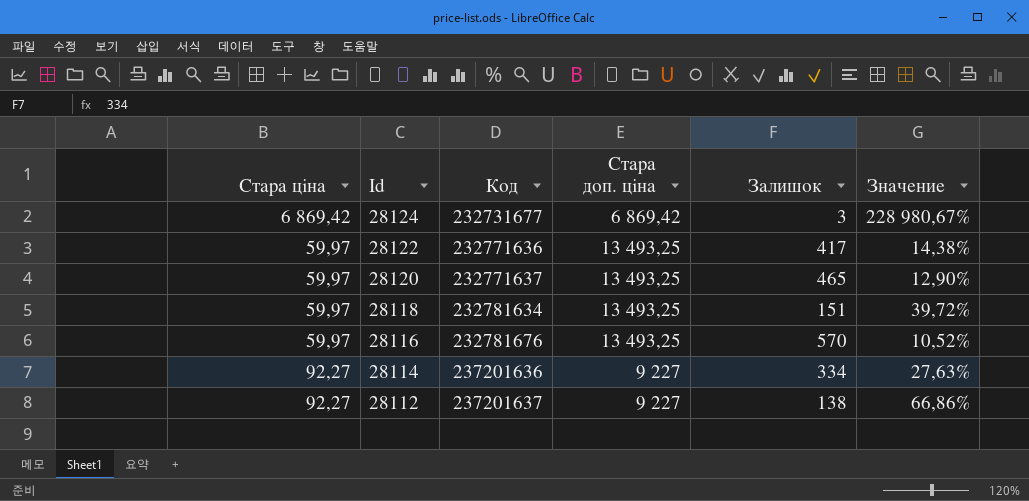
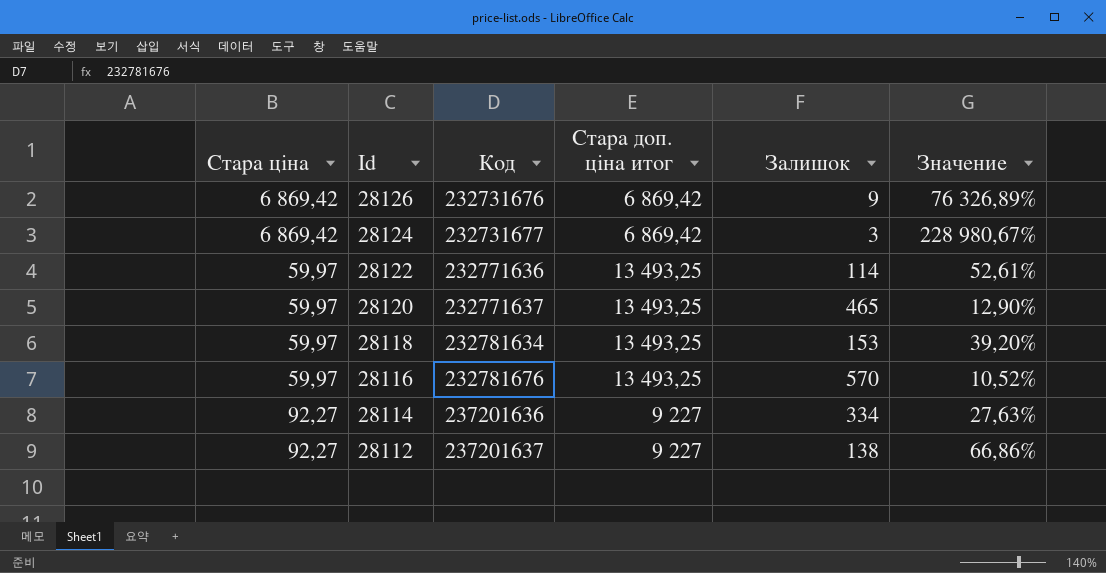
column name: Стара доп. ціна -> Стара доп. ціна итог
row 28126: none -> 6 869,42 | 232731676 | 6 869,42 | 9 | 76 326,89%
28122 | Залишок: 417 -> 114
28122 | Значение: 14,38% -> 52,61%
28118 | Залишок: 151 -> 153
28118 | Значение: 39,72% -> 39,20%

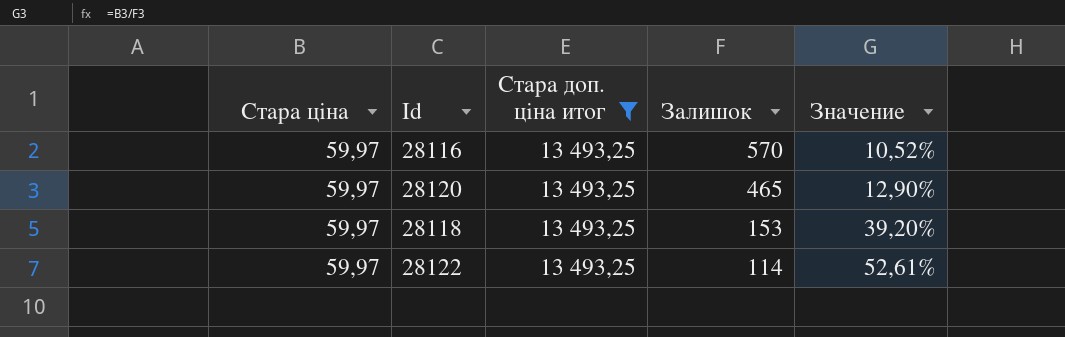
filter: none -> Стара доп. ціна итог = 13 493,25
row order: Id descending -> Залишок descending
column Код | position: 3 -> none

